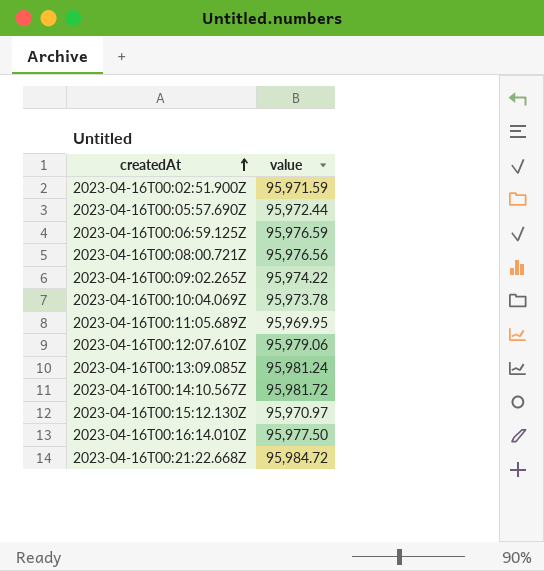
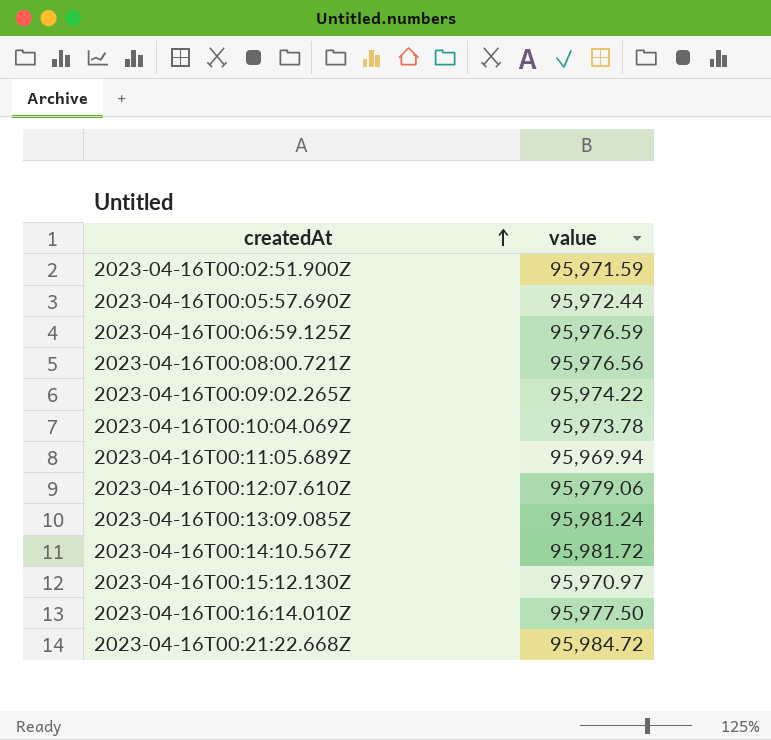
2023-04-16T00:11:05.689Z | value: 95,969.95 -> 95,969.94

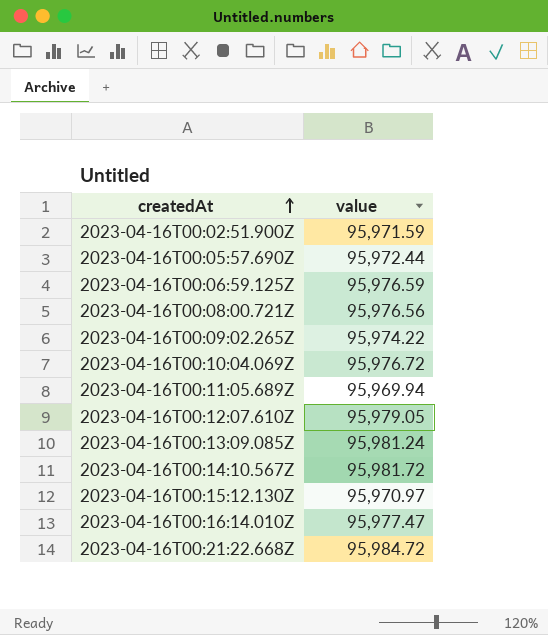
2023-04-16T00:10:04.069Z | value: 95,973.78 -> 95,976.72
2023-04-16T00:12:07.610Z | value: 95,979.06 -> 95,979.05
2023-04-16T00:16:14.010Z | value: 95,977.50 -> 95,977.47

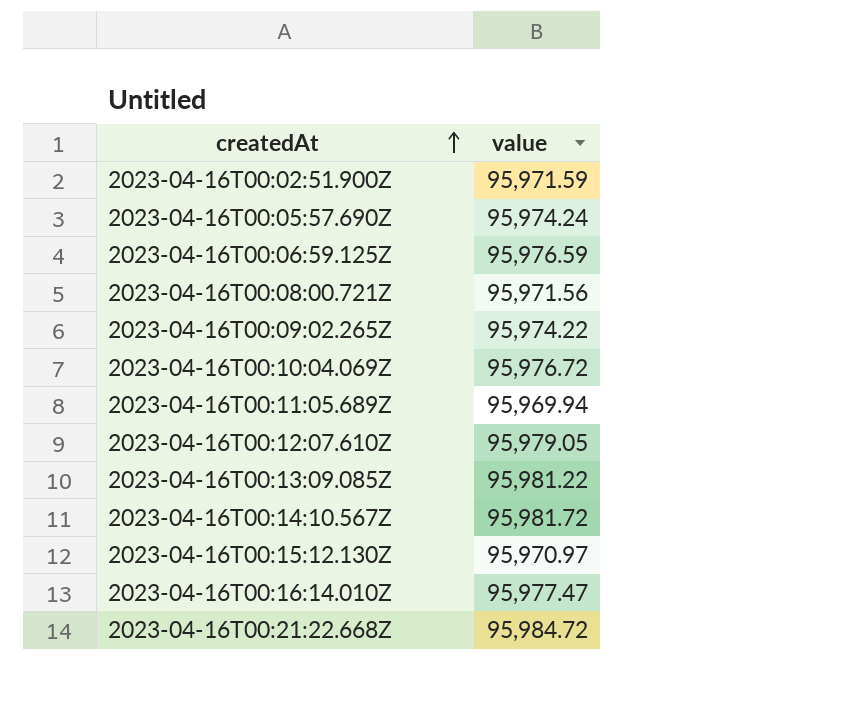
2023-04-16T00:05:57.690Z | value: 95,972.44 -> 95,974.24
2023-04-16T00:08:00.721Z | value: 95,976.56 -> 95,971.56
2023-04-16T00:13:09.085Z | value: 95,981.24 -> 95,981.22

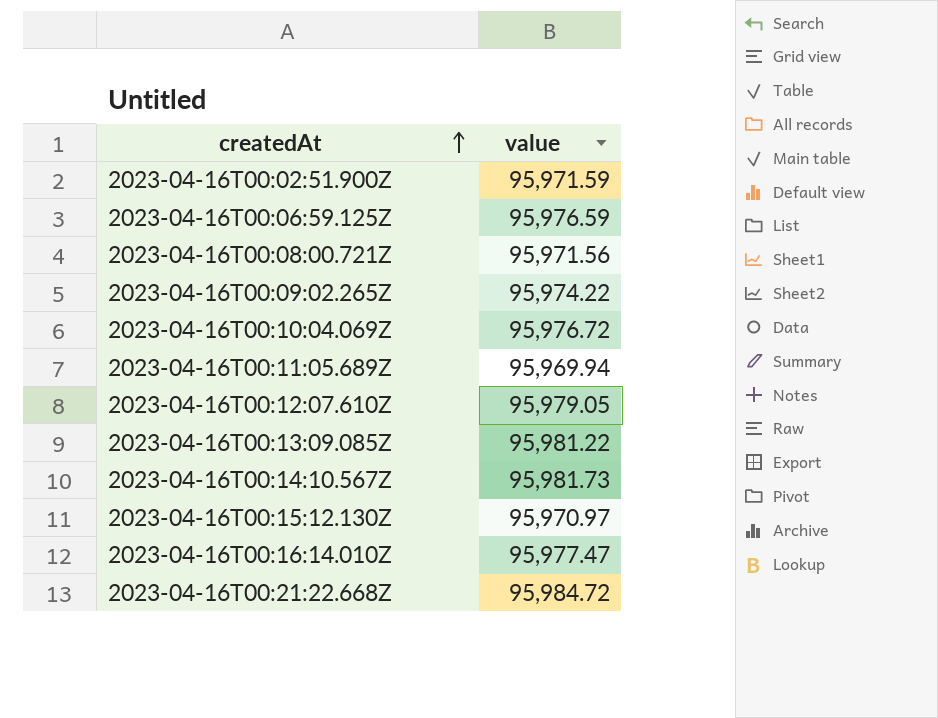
row 2023-04-16T00:05:57.690Z: 95,974.24 -> none
2023-04-16T00:14:10.567Z | value: 95,981.72 -> 95,981.73

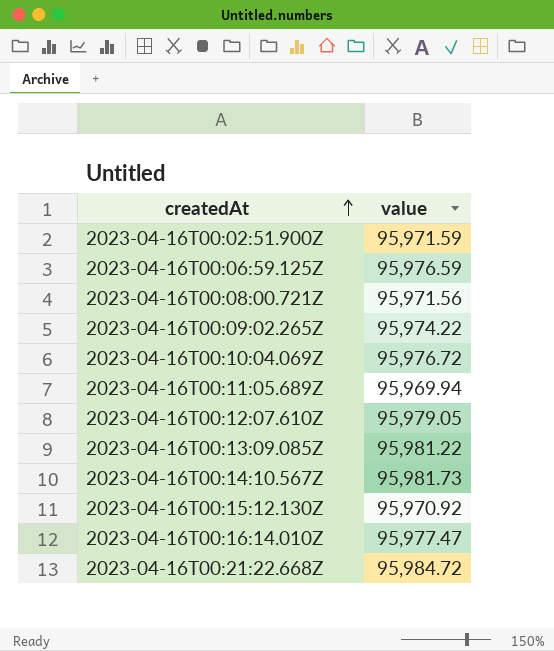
2023-04-16T00:15:12.130Z | value: 95,970.97 -> 95,970.92

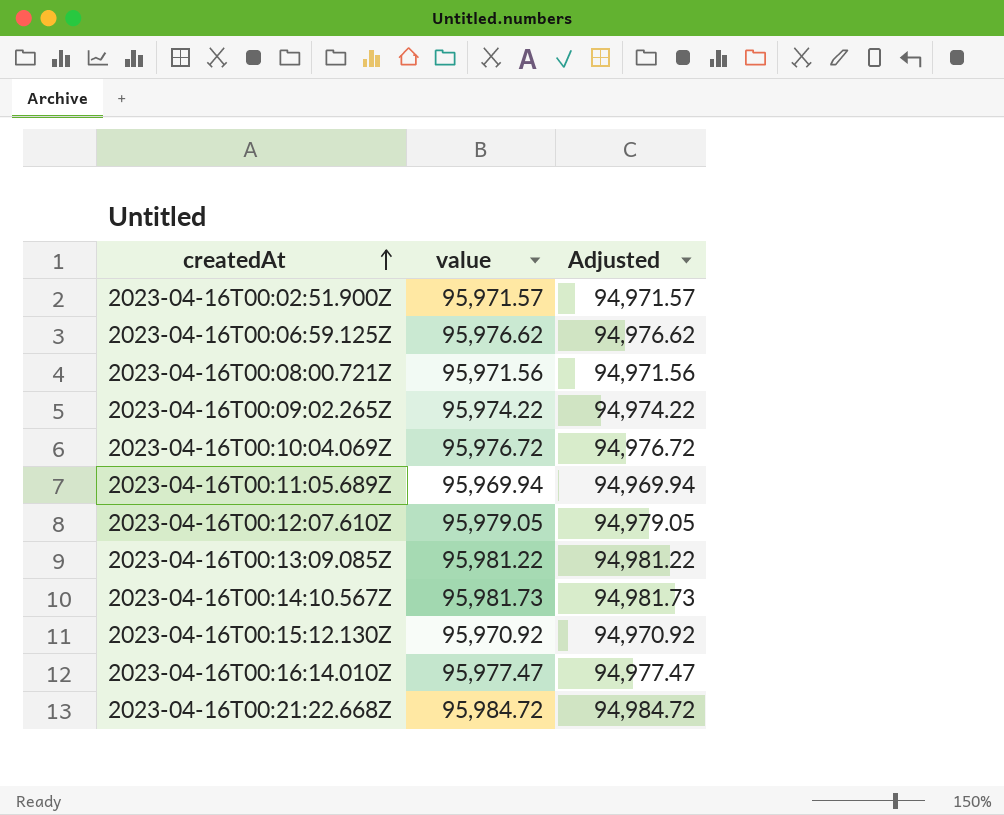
column Adjusted | formula: none -> [value] - 1000
2023-04-16T00:02:51.900Z | value: 95,971.59 -> 95,971.57
2023-04-16T00:06:59.125Z | value: 95,976.59 -> 95,976.62

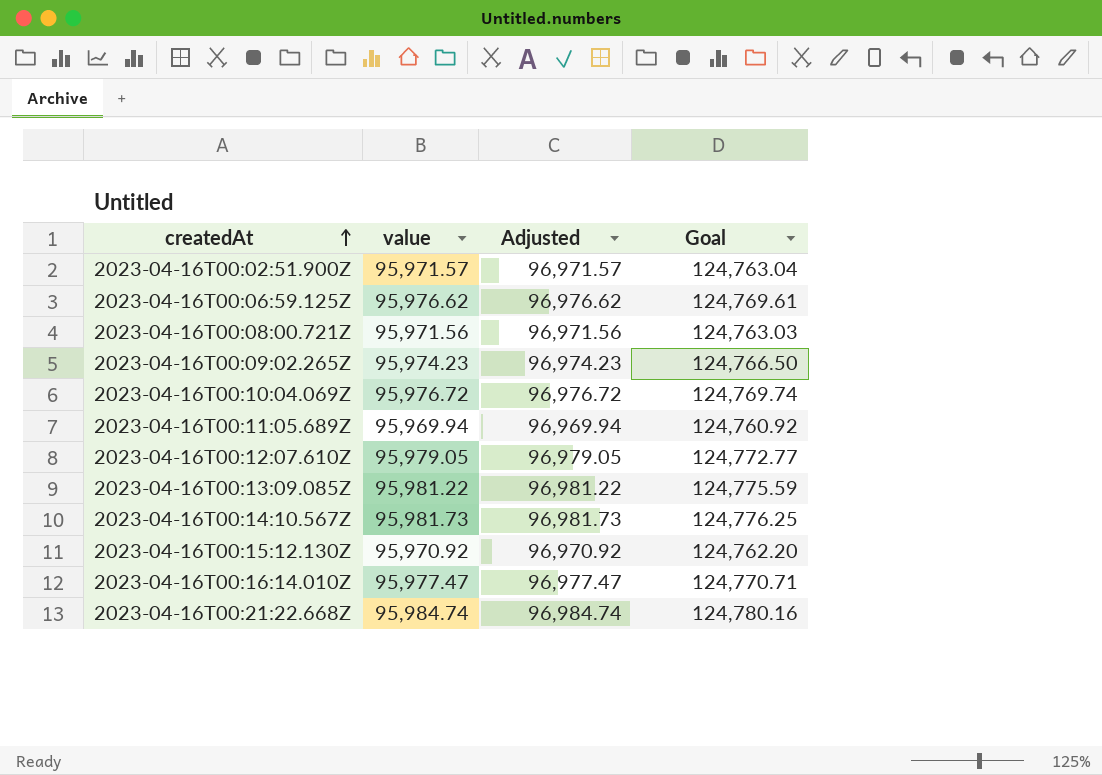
column Adjusted | formula: [value] - 1000 -> [value] + 1000
column Goal | formula: none -> [value] * 1.3
2023-04-16T00:09:02.265Z | value: 95,974.22 -> 95,974.23
2023-04-16T00:21:22.668Z | value: 95,984.72 -> 95,984.74

